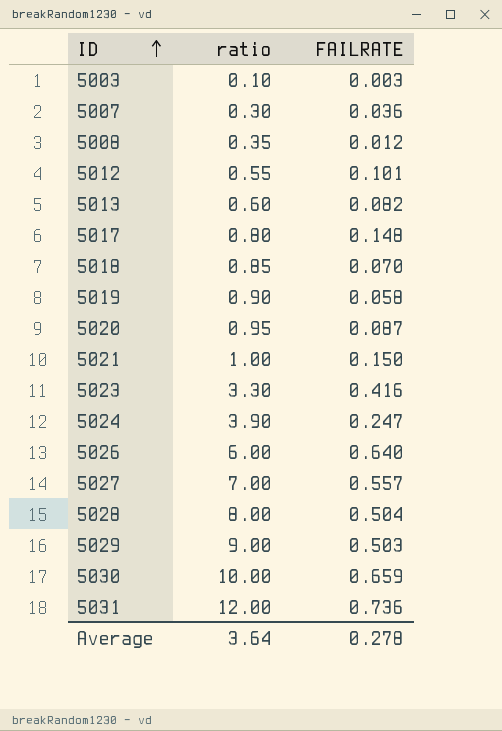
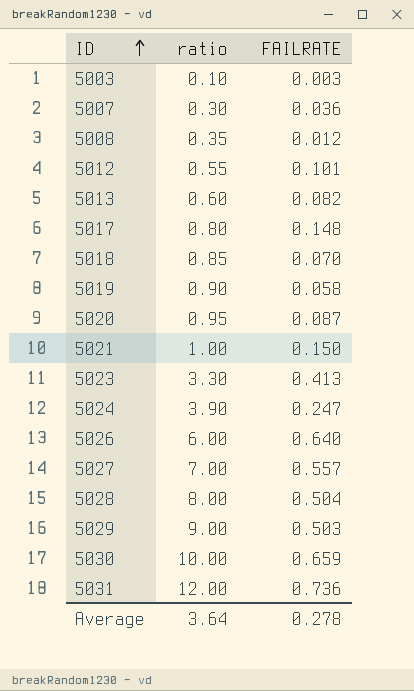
5023 | FAILRATE: 0.416 -> 0.413

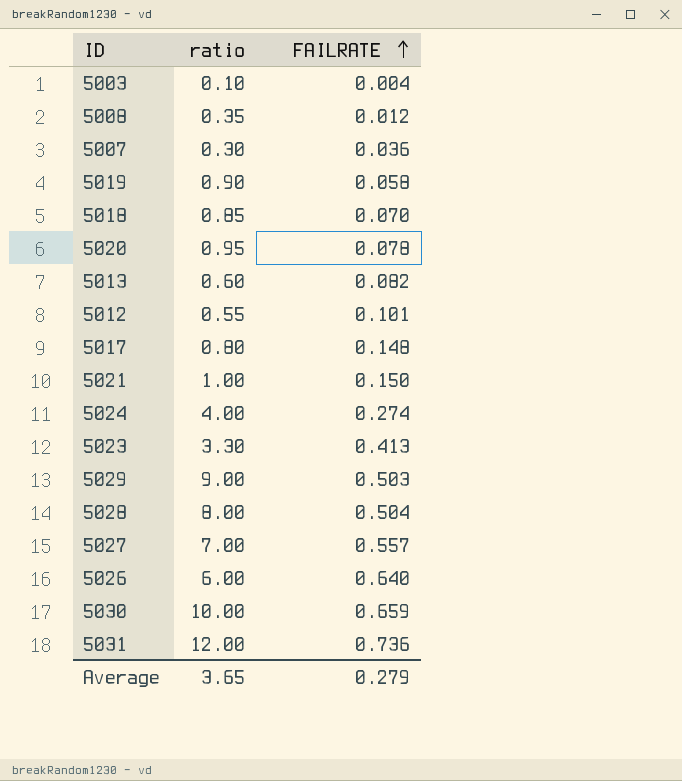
row order: ID ascending -> FAILRATE ascending
5003 | FAILRATE: 0.003 -> 0.004
5020 | FAILRATE: 0.087 -> 0.078
5024 | ratio: 3.90 -> 4.00
5024 | FAILRATE: 0.247 -> 0.274
Average | ratio: 3.64 -> 3.65
Average | FAILRATE: 0.278 -> 0.279

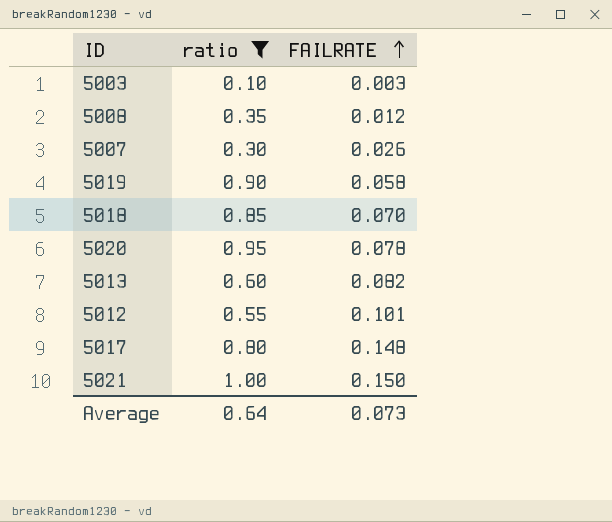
filter: none -> ratio <= 1.00
5003 | FAILRATE: 0.004 -> 0.003
5007 | FAILRATE: 0.036 -> 0.026
Average | ratio: 3.65 -> 0.64
Average | FAILRATE: 0.279 -> 0.073

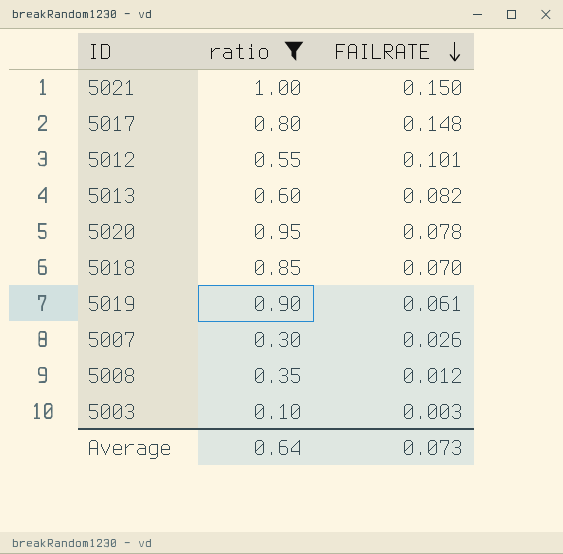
row order: FAILRATE ascending -> FAILRATE descending
5019 | FAILRATE: 0.058 -> 0.061

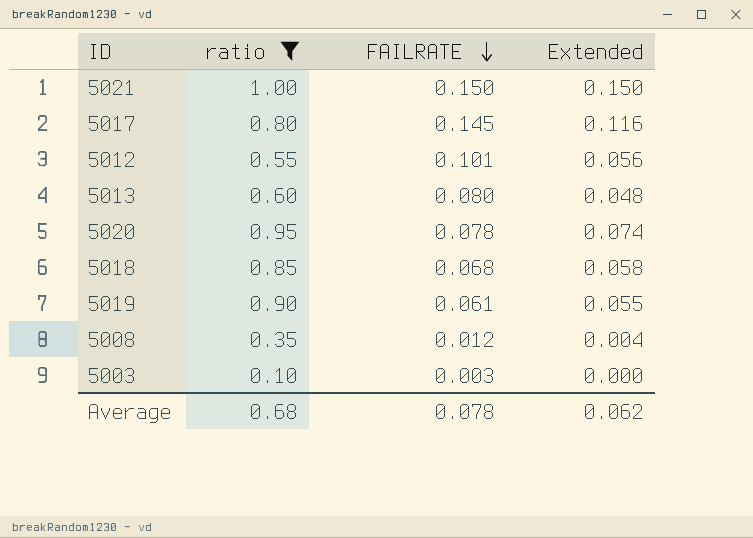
column Extended | formula: none -> [ratio] * [FAILRATE]
row 5007: 0.30 | 0.026 -> none
5017 | FAILRATE: 0.148 -> 0.145
5013 | FAILRATE: 0.082 -> 0.080
5018 | FAILRATE: 0.070 -> 0.068
Average | ratio: 0.64 -> 0.68
Average | FAILRATE: 0.073 -> 0.078

